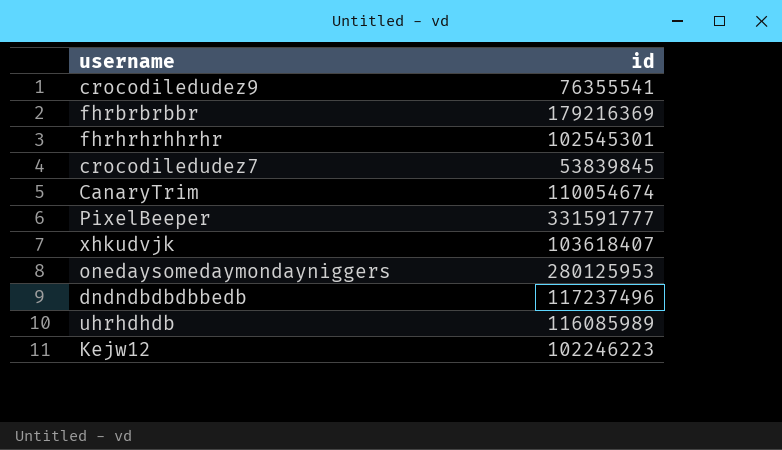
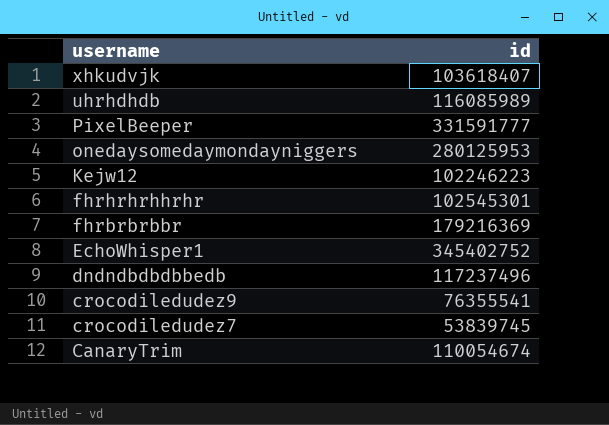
row order: none -> username descending
row EchoWhisper1: none -> 345402752
crocodiledudez7 | id: 53839845 -> 53839745

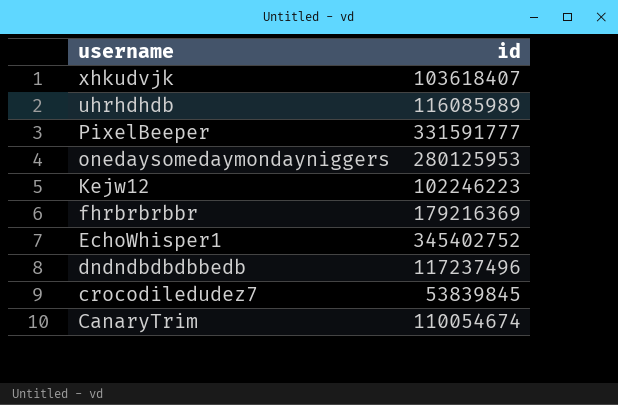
row fhrhrhrhhrhr: 102545301 -> none
row crocodiledudez9: 76355541 -> none
crocodiledudez7 | id: 53839745 -> 53839845

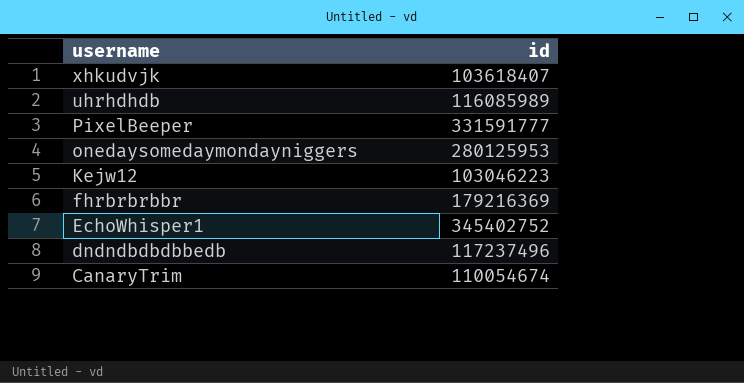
row crocodiledudez7: 53839845 -> none
Kejw12 | id: 102246223 -> 103046223

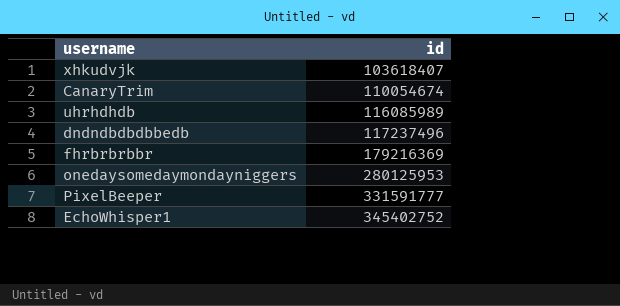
row order: username descending -> id ascending
row Kejw12: 103046223 -> none

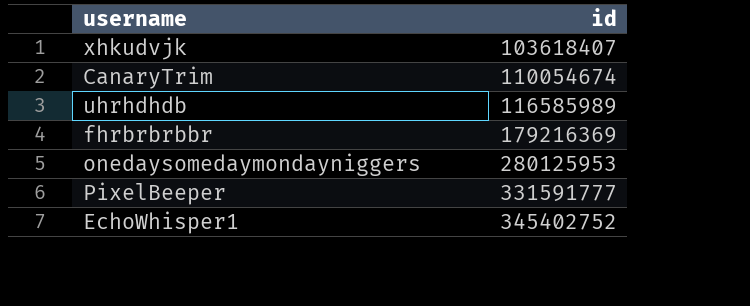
row dndndbdbdbbedb: 117237496 -> none
uhrhdhdb | id: 116085989 -> 116585989

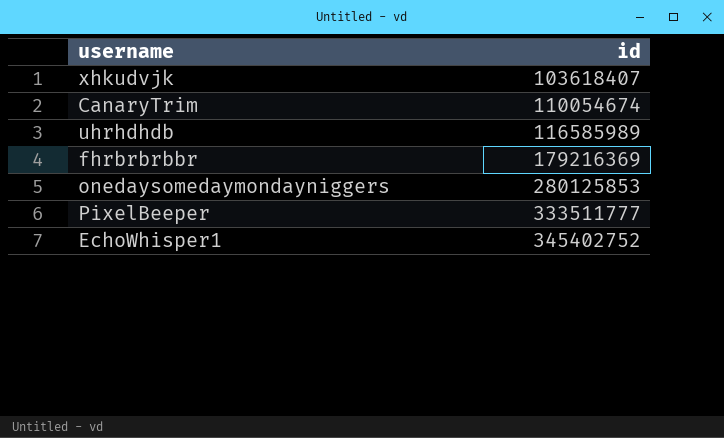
onedaysomedaymondayniggers | id: 280125953 -> 280125853
PixelBeeper | id: 331591777 -> 333511777

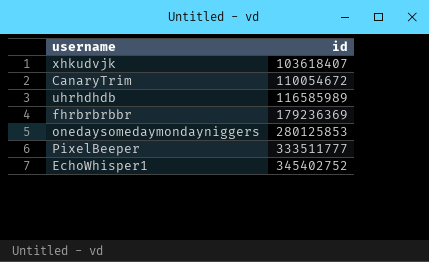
CanaryTrim | id: 110054674 -> 110054672
fhrbrbrbbr | id: 179216369 -> 179236369

